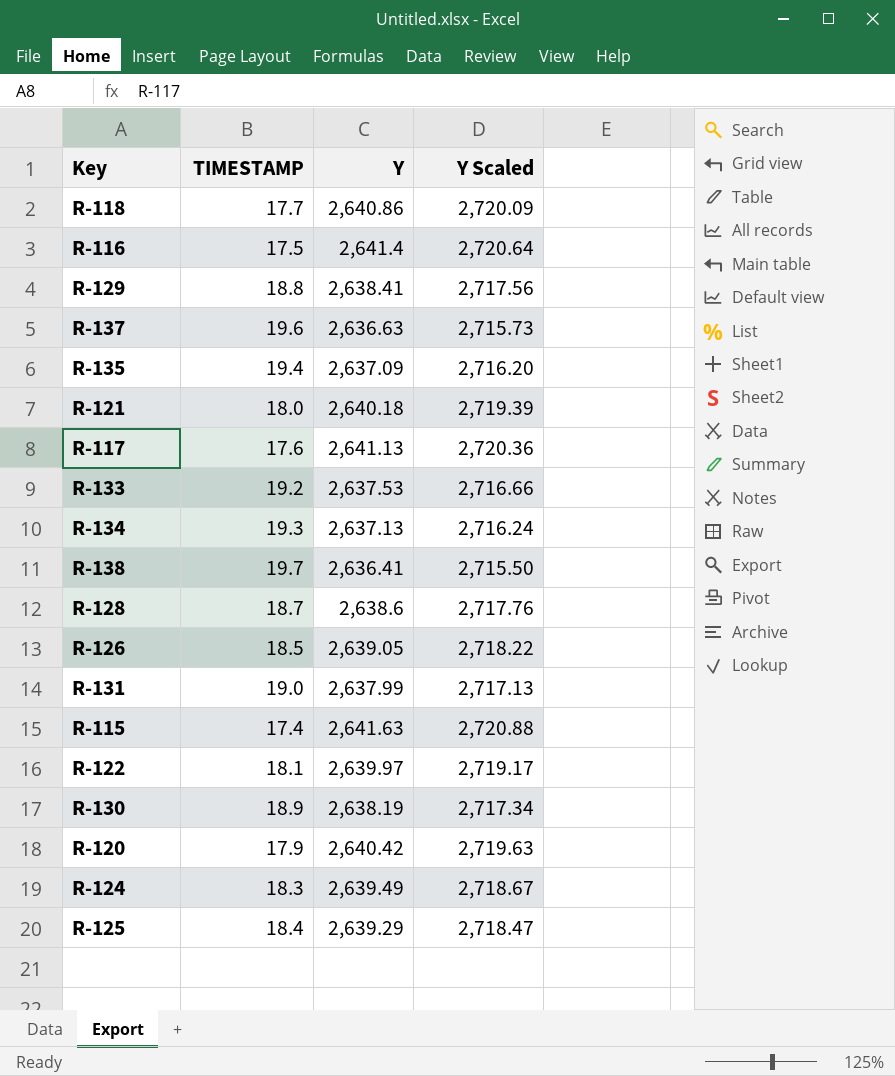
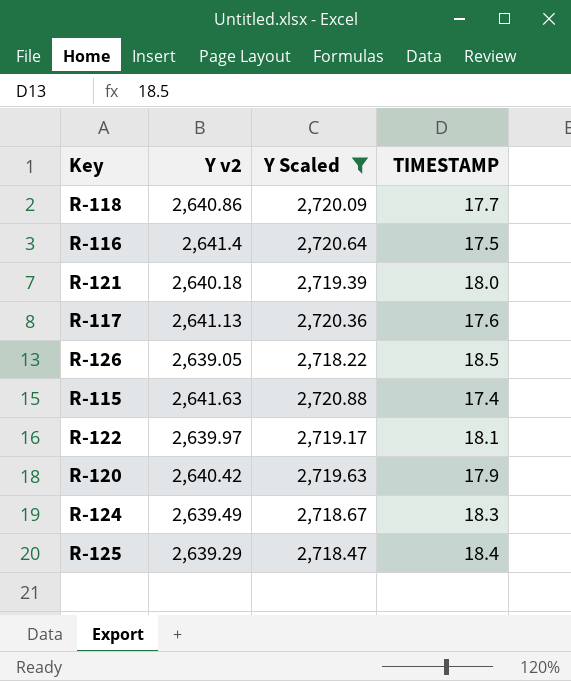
filter: none -> Y Scaled >= 2,718.22
column name: Y -> Y v2
column TIMESTAMP | position: 2 -> 4

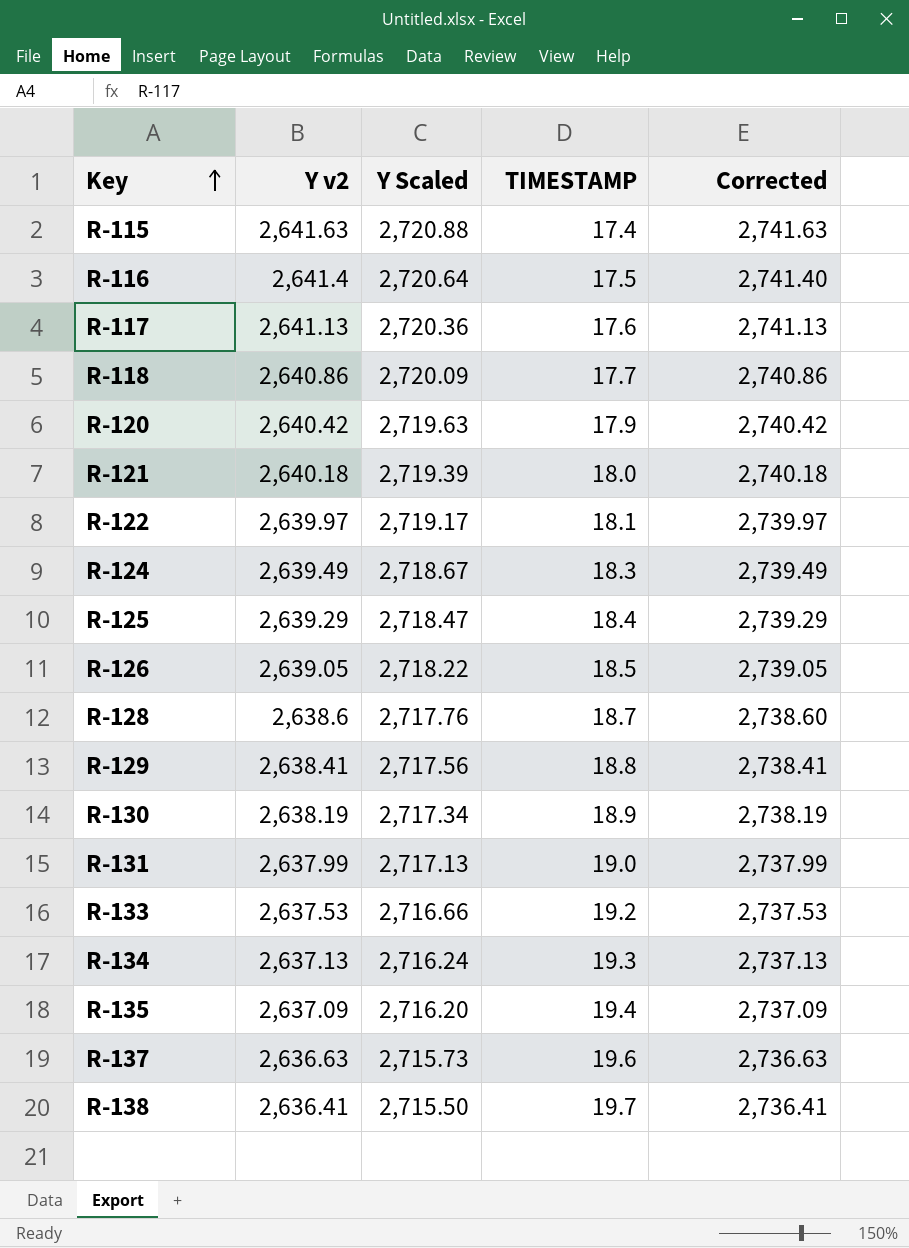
filter: Y Scaled >= 2,718.22 -> none
row order: none -> Key ascending
column Corrected | formula: none -> [Y v2] + 100

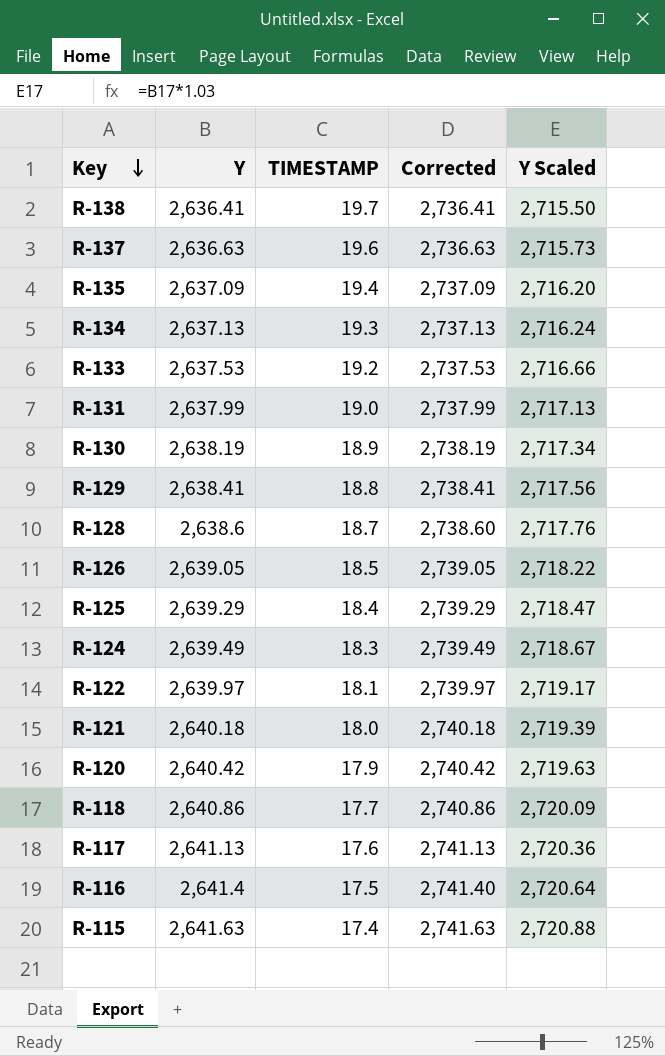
row order: Key ascending -> Key descending
column name: Y v2 -> Y
column Y Scaled | position: 3 -> 5

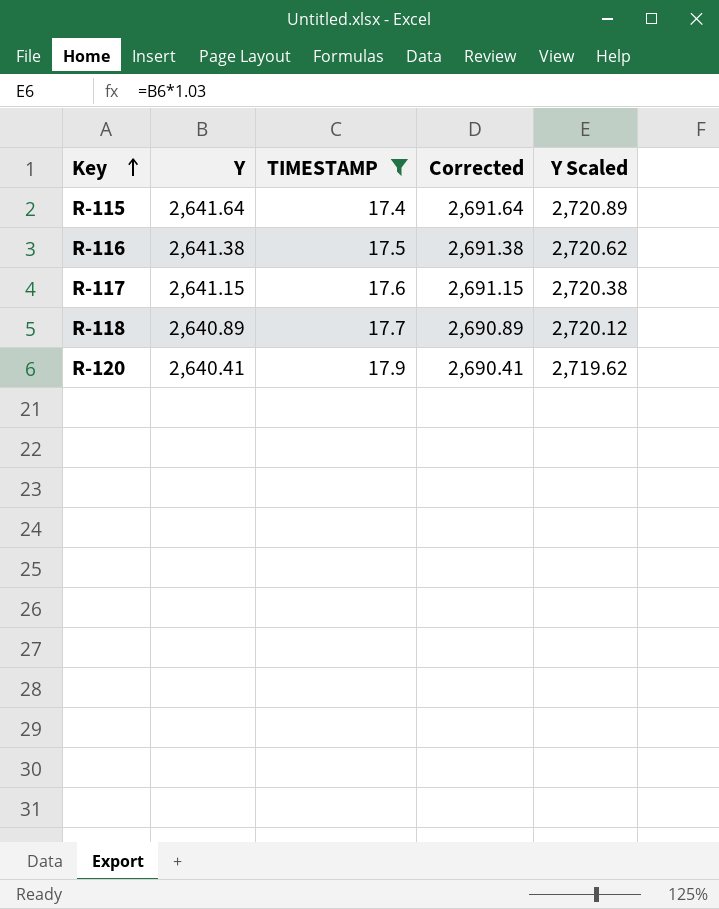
filter: none -> TIMESTAMP <= 17.9
row order: Key descending -> Key ascending
column Corrected | formula: [Y] + 100 -> [Y] + 50
R-115 | Y: 2,641.63 -> 2,641.64
R-115 | Y Scaled: 2,720.88 -> 2,720.89
R-116 | Y: 2,641.4 -> 2,641.38
R-116 | Y Scaled: 2,720.64 -> 2,720.62
R-117 | Y: 2,641.13 -> 2,641.15
R-117 | Y Scaled: 2,720.36 -> 2,720.38
R-118 | Y: 2,640.86 -> 2,640.89
R-118 | Y Scaled: 2,720.09 -> 2,720.12
R-120 | Y: 2,640.42 -> 2,640.41
R-120 | Y Scaled: 2,719.63 -> 2,719.62

